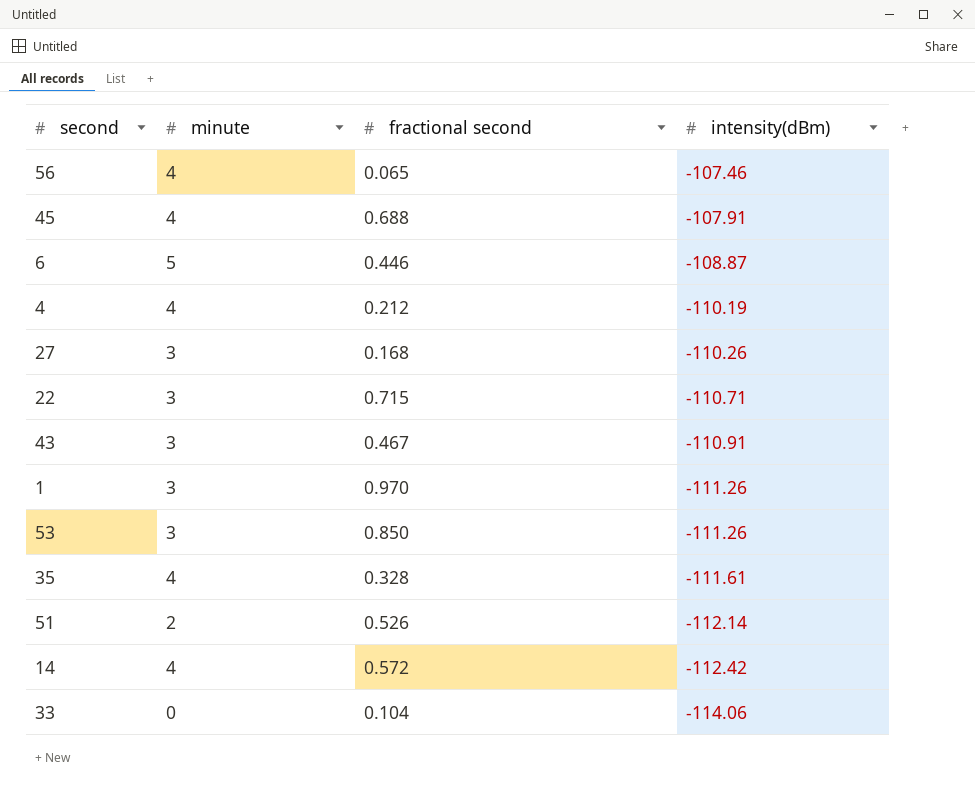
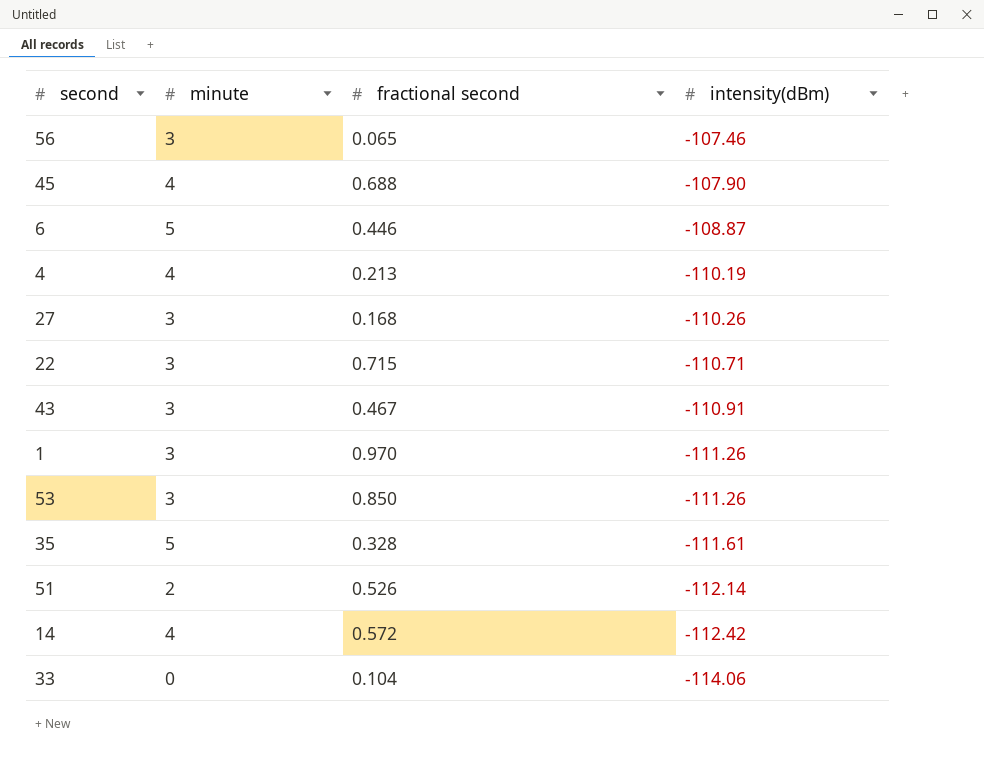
56 | minute: 4 -> 3
45 | intensity(dBm): -107.91 -> -107.90
4 | fractional second: 0.212 -> 0.213
35 | minute: 4 -> 5

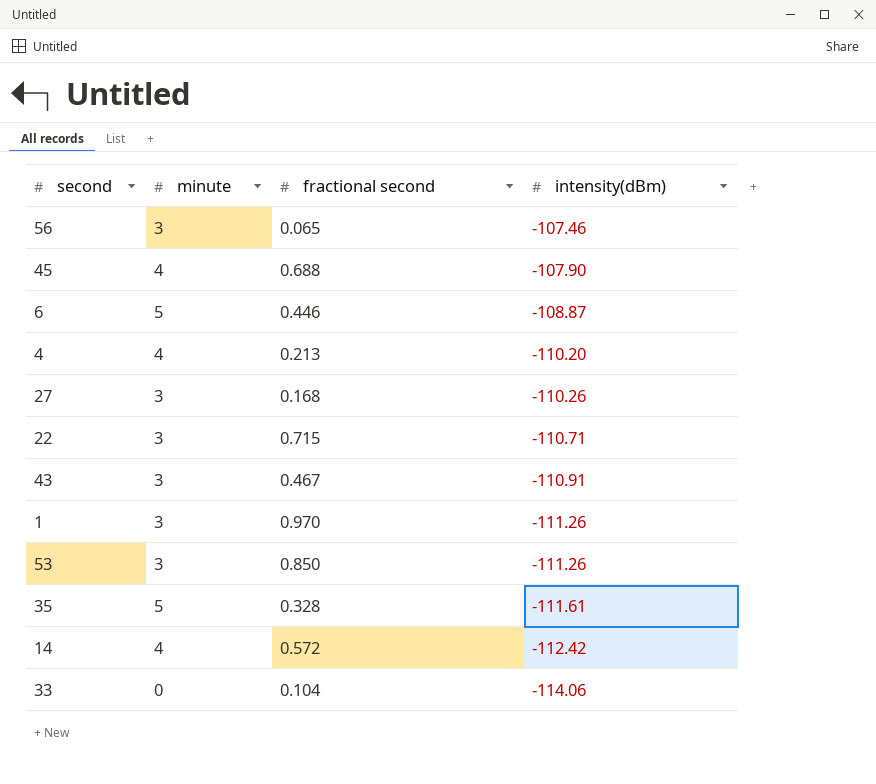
row 51: 2 | 0.526 | -112.14 -> none
4 | intensity(dBm): -110.19 -> -110.20

